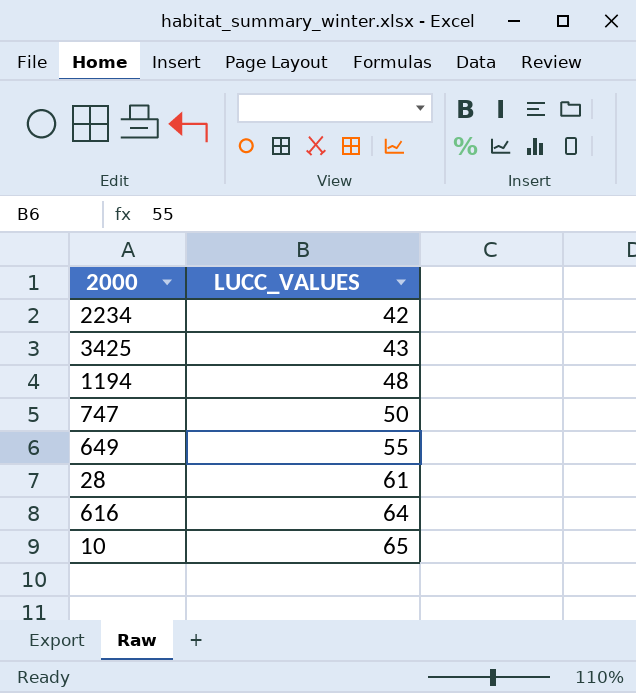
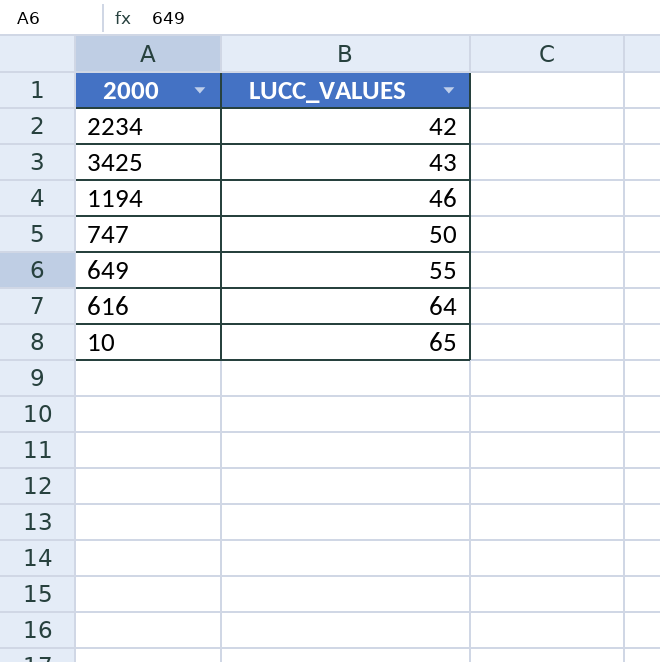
row 28: 61 -> none
1194 | LUCC_VALUES: 48 -> 46

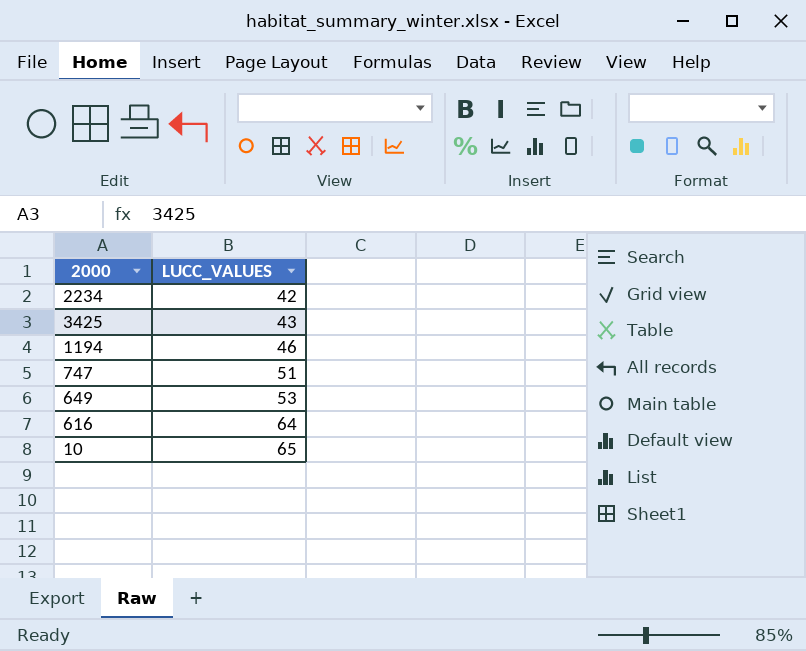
747 | LUCC_VALUES: 50 -> 51
649 | LUCC_VALUES: 55 -> 53

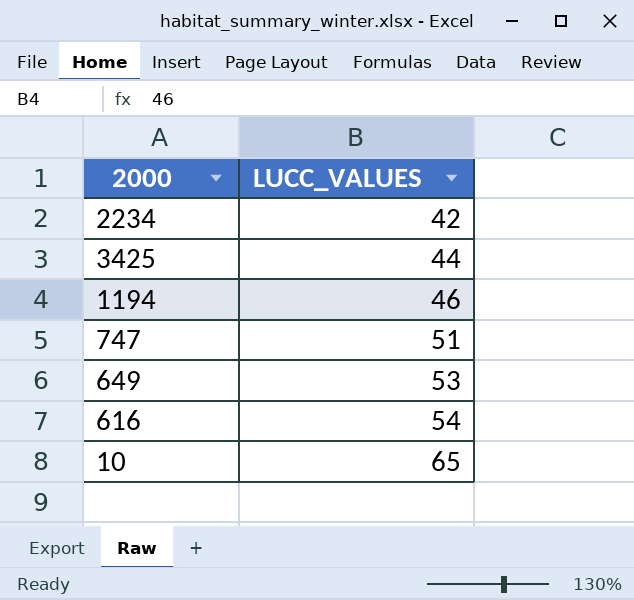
3425 | LUCC_VALUES: 43 -> 44
616 | LUCC_VALUES: 64 -> 54

